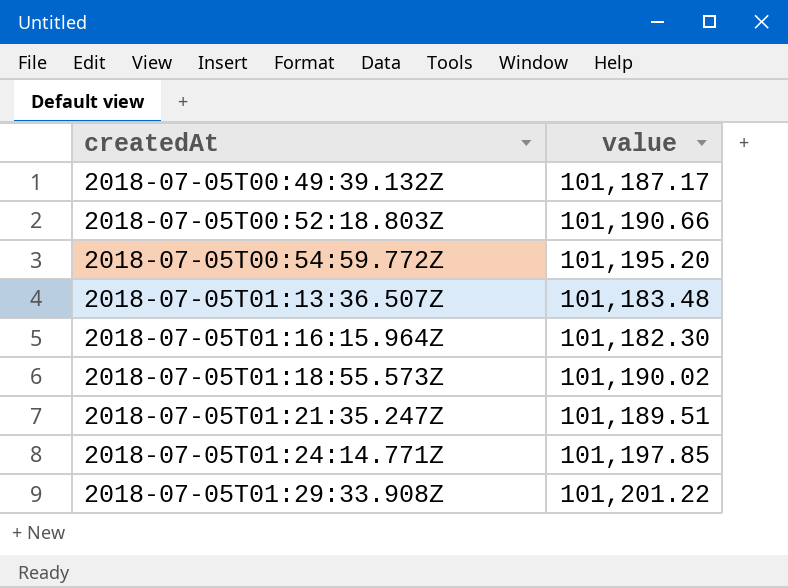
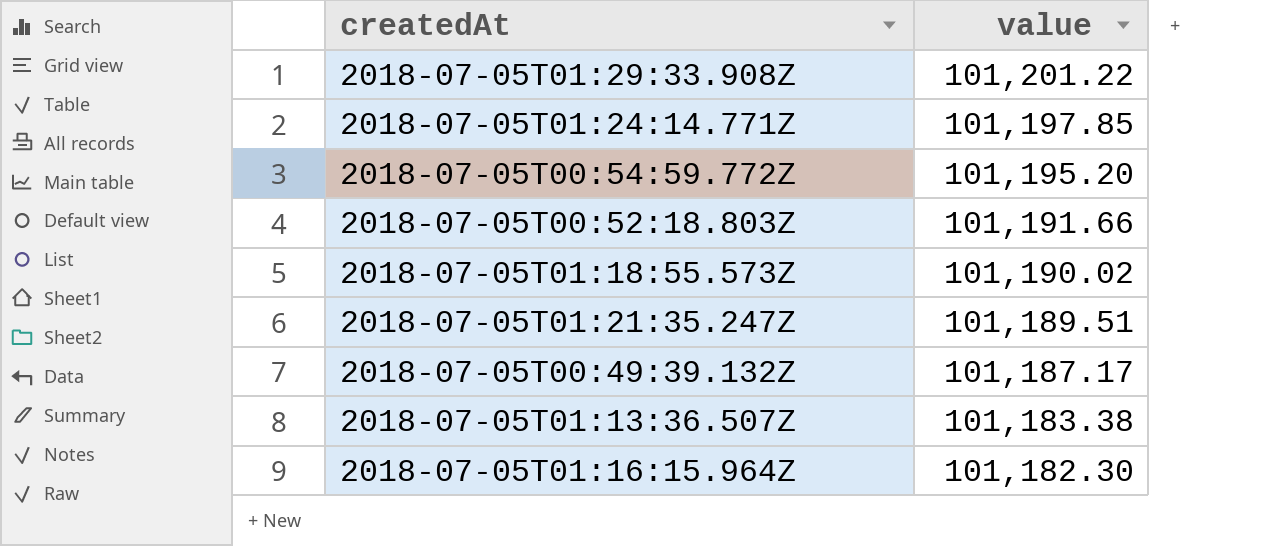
row order: createdAt ascending -> value descending
2018-07-05T00:52:18.803Z | value: 101,190.66 -> 101,191.66
2018-07-05T01:13:36.507Z | value: 101,183.48 -> 101,183.38

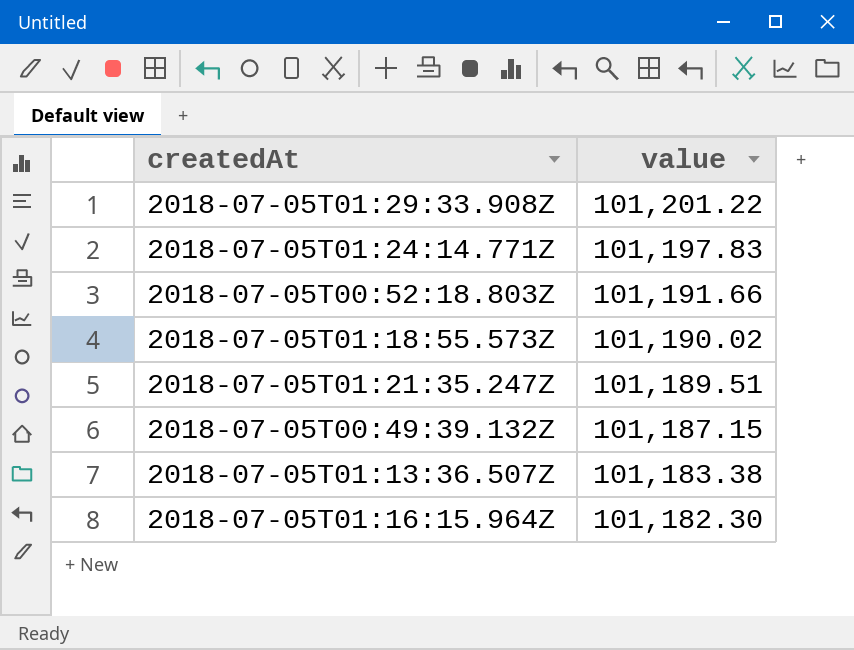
row 2018-07-05T00:54:59.772Z: 101,195.20 -> none
2018-07-05T01:24:14.771Z | value: 101,197.85 -> 101,197.83
2018-07-05T00:49:39.132Z | value: 101,187.17 -> 101,187.15

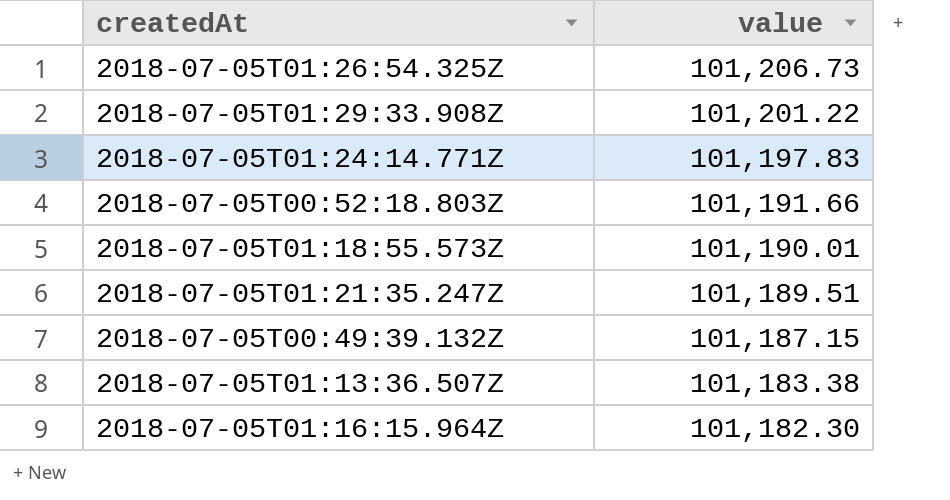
row 2018-07-05T01:26:54.325Z: none -> 101,206.73
2018-07-05T01:18:55.573Z | value: 101,190.02 -> 101,190.01

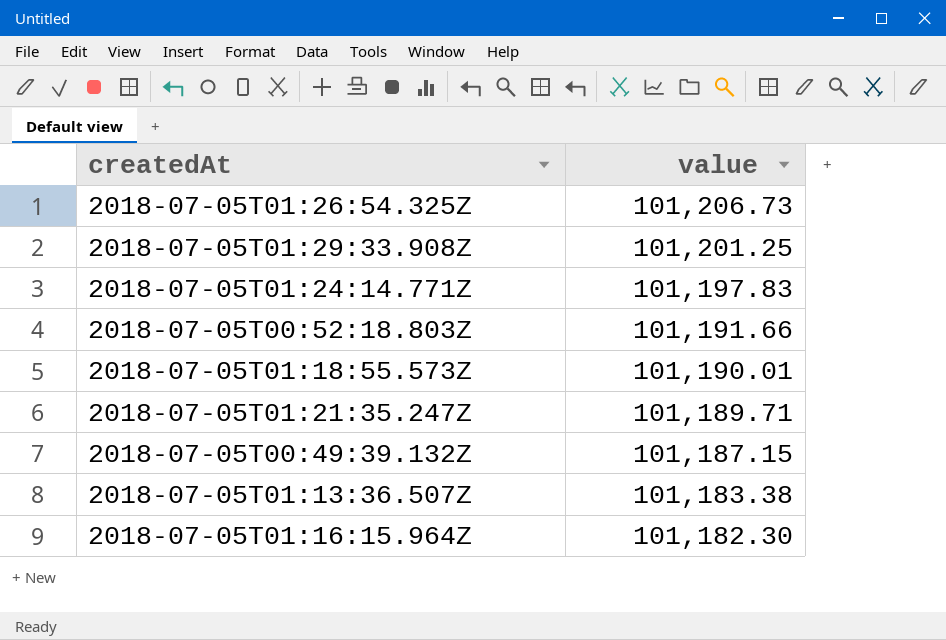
2018-07-05T01:29:33.908Z | value: 101,201.22 -> 101,201.25
2018-07-05T01:21:35.247Z | value: 101,189.51 -> 101,189.71

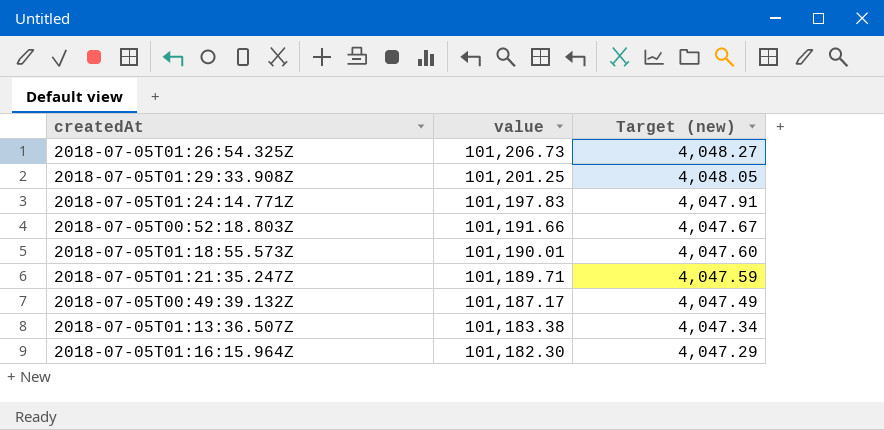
column Target (new) | formula: none -> [value] * 0.04
2018-07-05T00:49:39.132Z | value: 101,187.15 -> 101,187.17

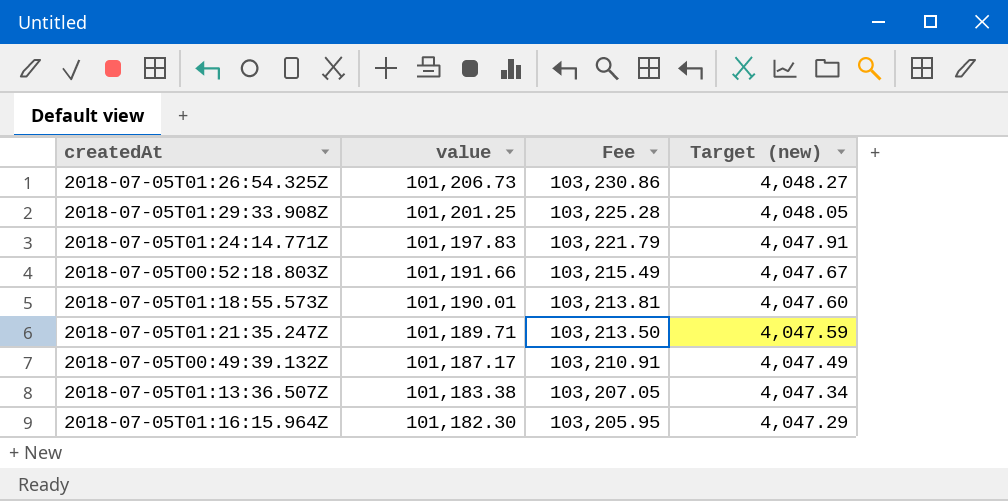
column Fee | formula: none -> [value] * 1.02

